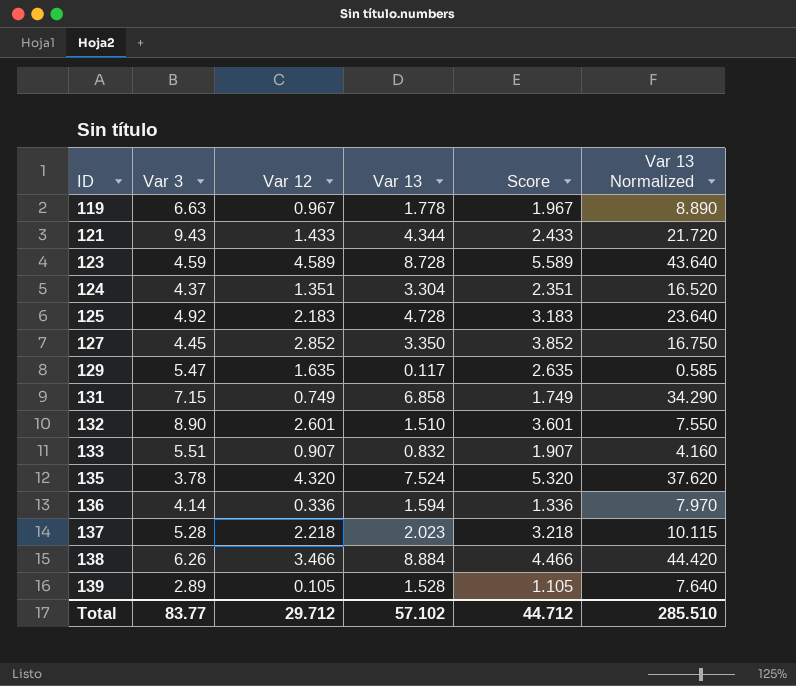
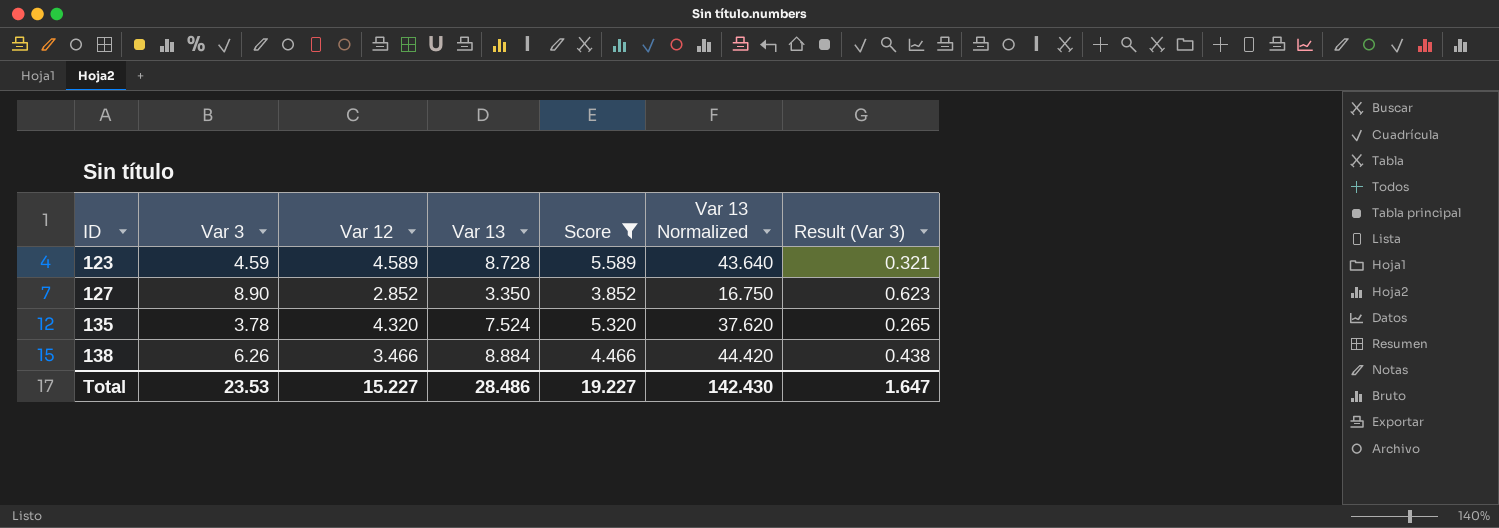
filter: none -> Score >= 3.852
column Result (Var 3) | formula: none -> [Var 3] * 0.07
127 | Var 3: 4.45 -> 8.90
Total | Var 3: 83.77 -> 23.53
Total | Var 12: 29.712 -> 15.227
Total | Var 13: 57.102 -> 28.486
Total | Score: 44.712 -> 19.227
Total | Var 13 Normalized: 285.510 -> 142.430

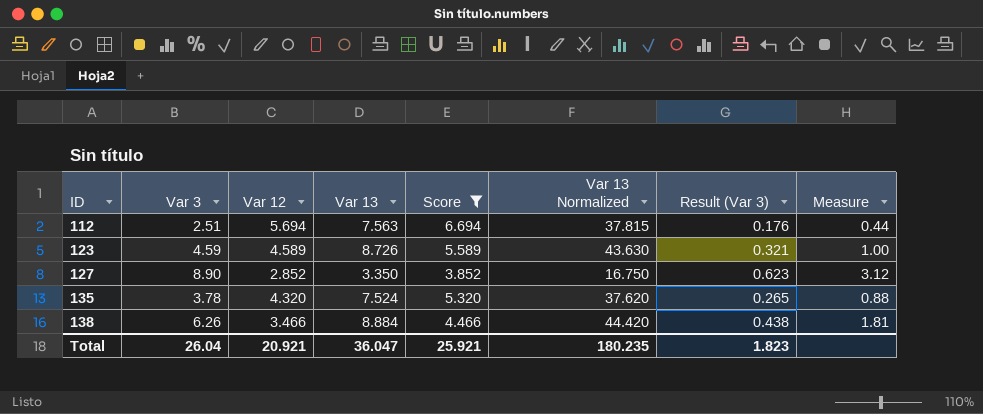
column Measure | formula: none -> [Var 3] / [Var 12]
row 112: none -> 2.51 | 5.694 | 7.563 | 6.694 | 37.815 | 0.176 | 0.44
123 | Var 13: 8.728 -> 8.726
123 | Var 13 Normalized: 43.640 -> 43.630
Total | Var 3: 23.53 -> 26.04
Total | Var 12: 15.227 -> 20.921
Total | Var 13: 28.486 -> 36.047
Total | Score: 19.227 -> 25.921
Total | Var 13 Normalized: 142.430 -> 180.235
Total | Result (Var 3): 1.647 -> 1.823

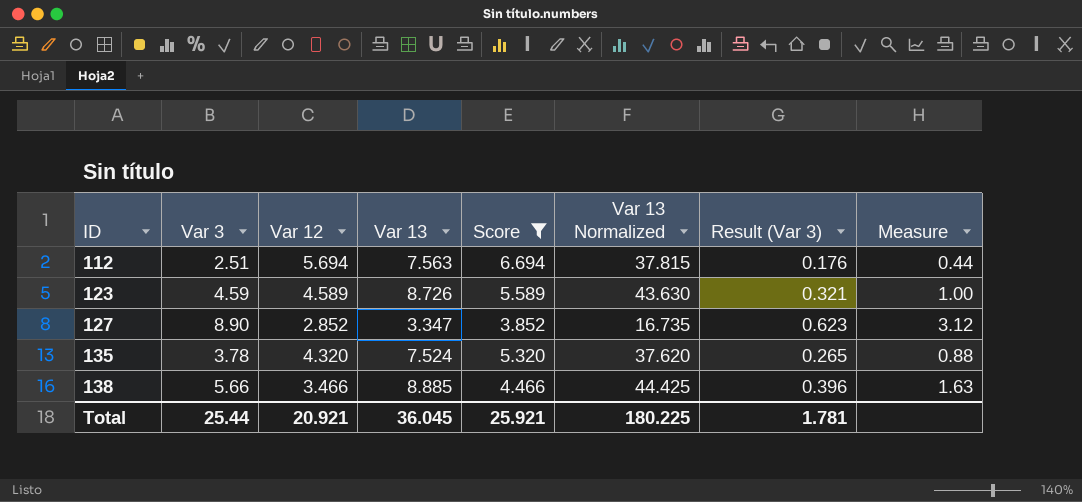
127 | Var 13: 3.350 -> 3.347
127 | Var 13 Normalized: 16.750 -> 16.735
138 | Var 3: 6.26 -> 5.66
138 | Var 13: 8.884 -> 8.885
138 | Var 13 Normalized: 44.420 -> 44.425
138 | Result (Var 3): 0.438 -> 0.396
138 | Measure: 1.81 -> 1.63
Total | Var 3: 26.04 -> 25.44
Total | Var 13: 36.047 -> 36.045
Total | Var 13 Normalized: 180.235 -> 180.225
Total | Result (Var 3): 1.823 -> 1.781

